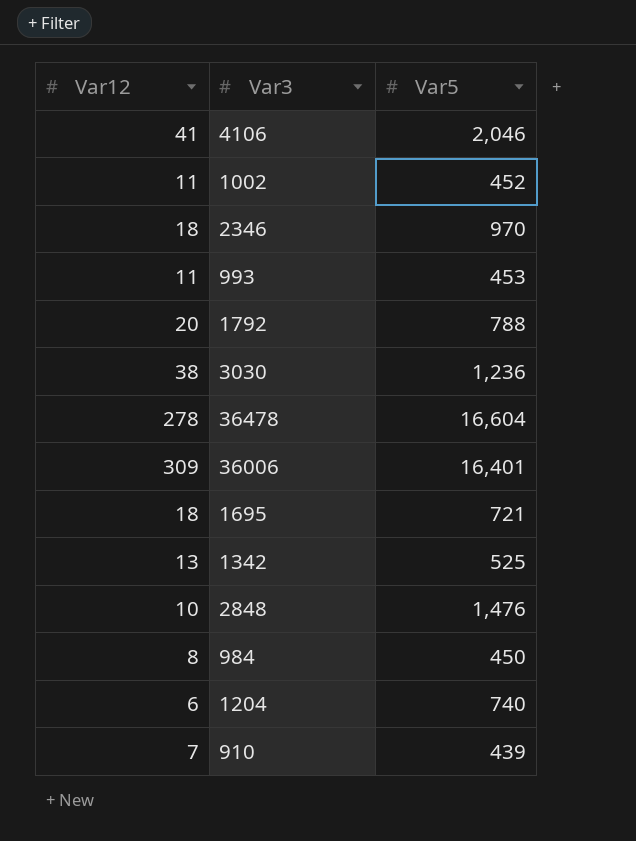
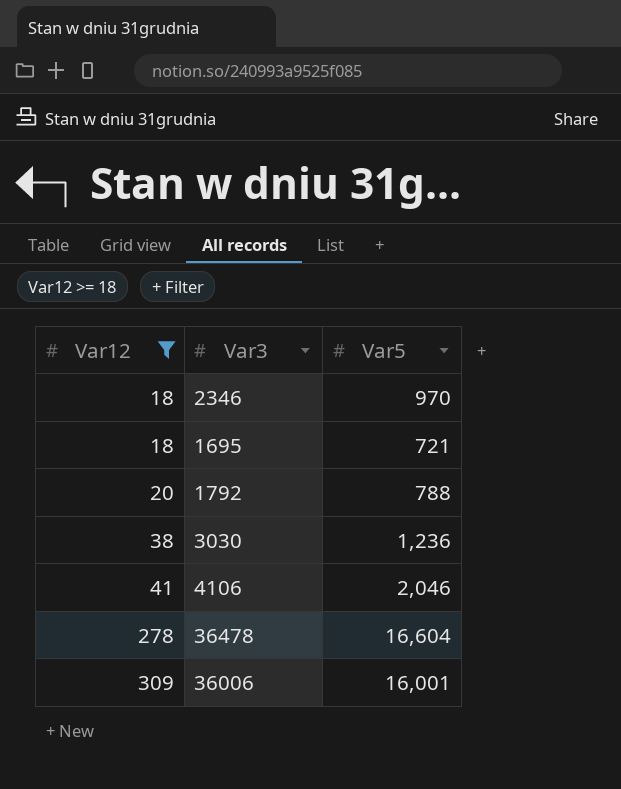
filter: none -> Var12 >= 18
row order: none -> Var12 ascending
36006 | Var5: 16,401 -> 16,001

